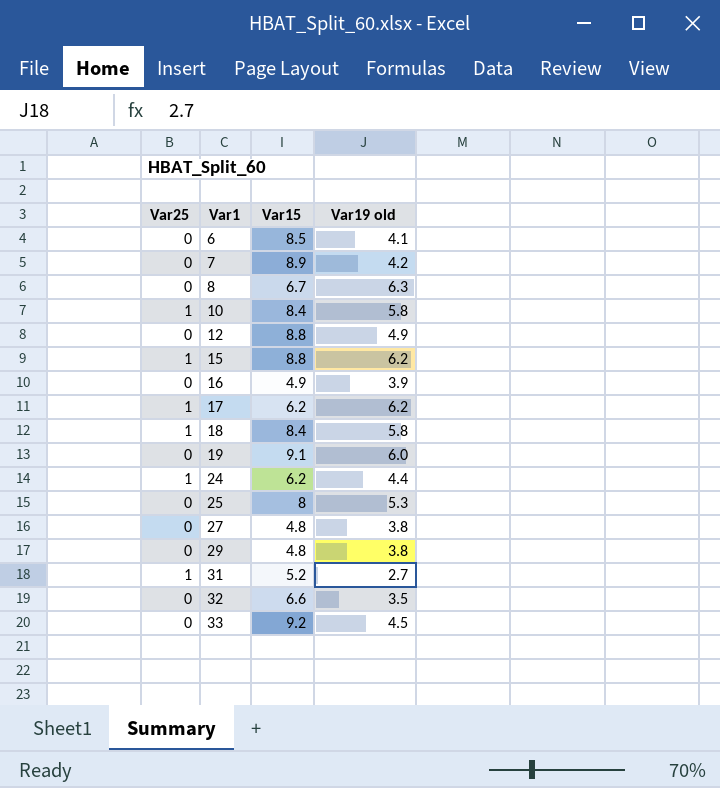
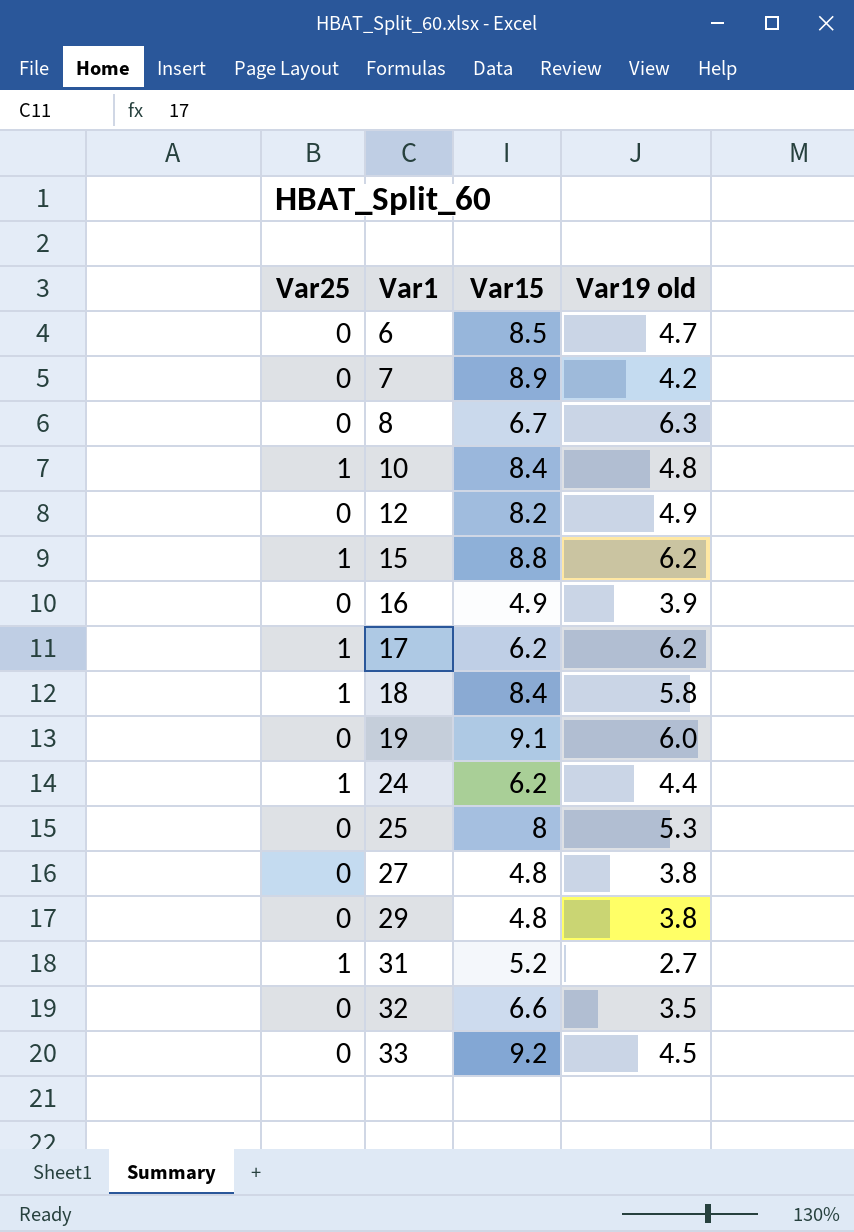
6 | Var19 old: 4.1 -> 4.7
10 | Var19 old: 5.8 -> 4.8
12 | Var15: 8.8 -> 8.2

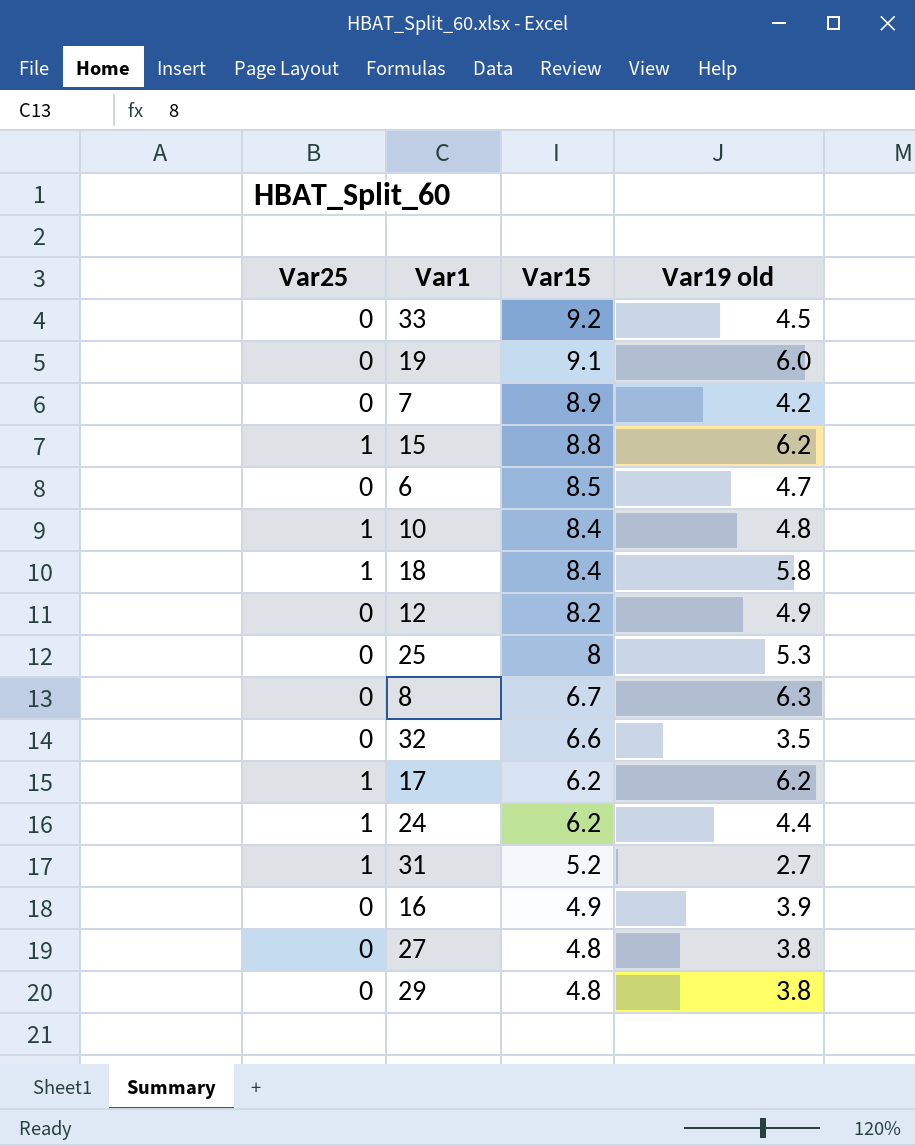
row order: Var1 ascending -> Var15 descending

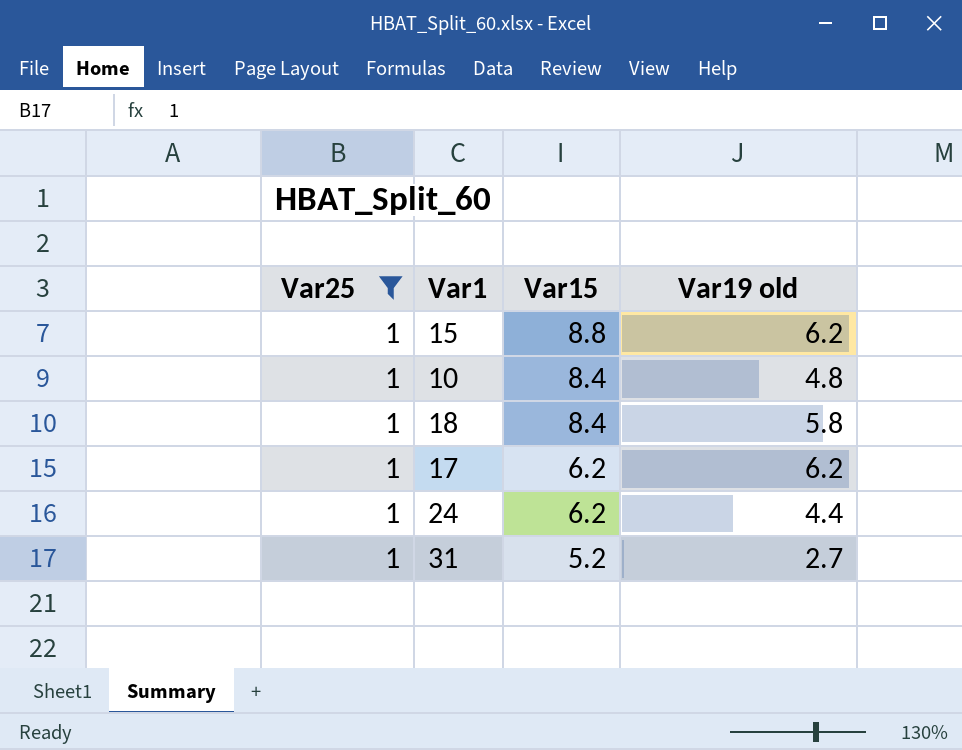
filter: none -> Var25 = 1

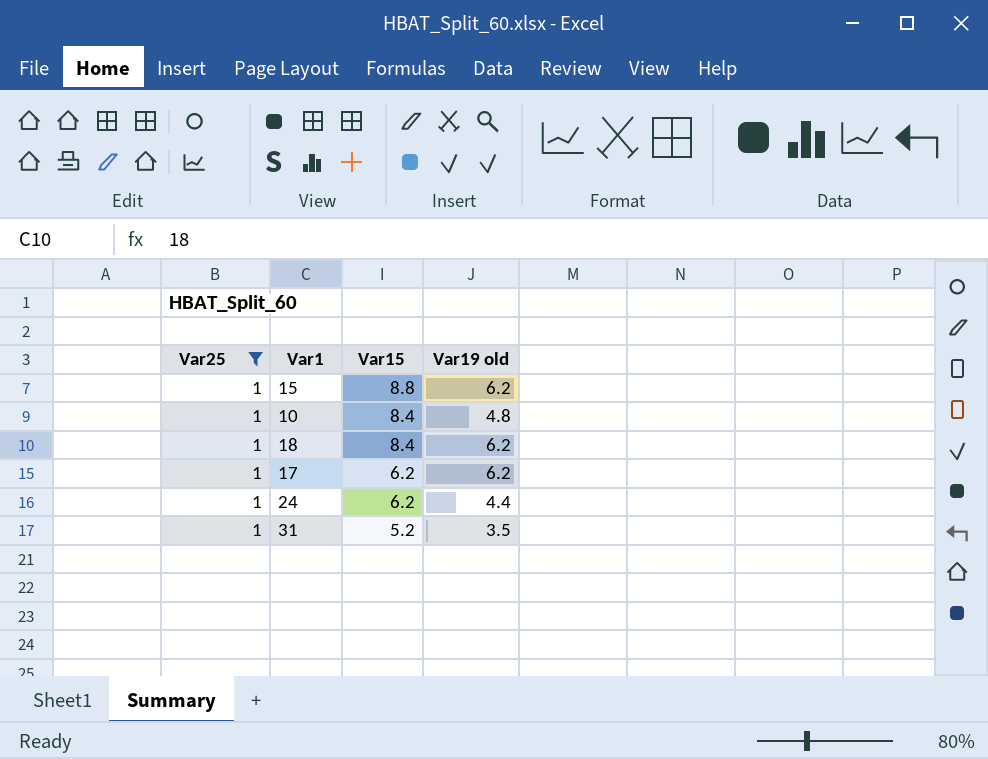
18 | Var19 old: 5.8 -> 6.2
31 | Var19 old: 2.7 -> 3.5

